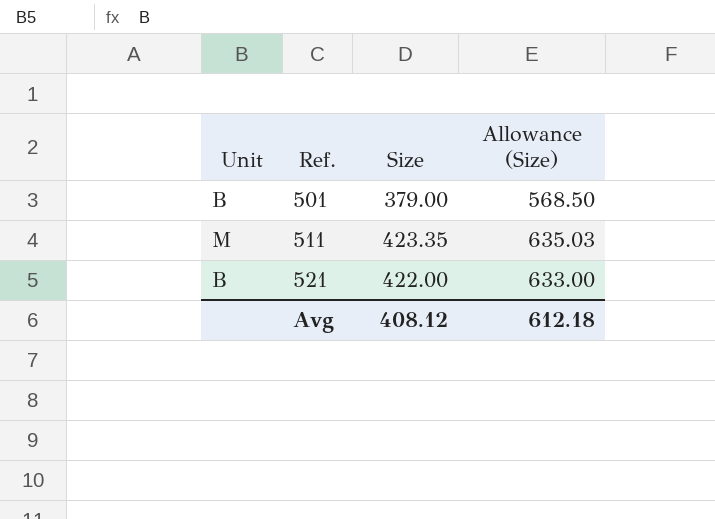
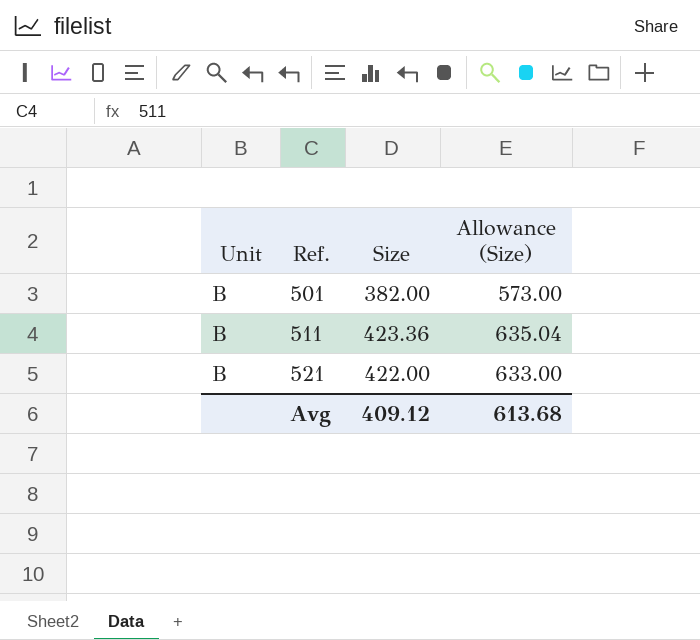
501 | Size: 379.00 -> 382.00
501 | Allowance (Size): 568.50 -> 573.00
511 | Unit: M -> B
511 | Size: 423.35 -> 423.36
511 | Allowance (Size): 635.03 -> 635.04
Avg | Size: 408.12 -> 409.12
Avg | Allowance (Size): 612.18 -> 613.68

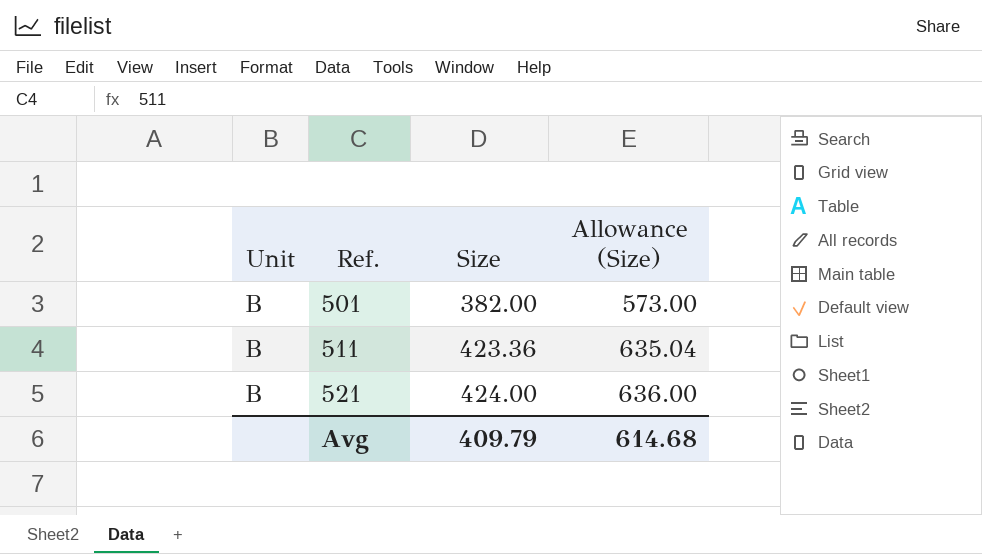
521 | Size: 422.00 -> 424.00
521 | Allowance (Size): 633.00 -> 636.00
Avg | Size: 409.12 -> 409.79
Avg | Allowance (Size): 613.68 -> 614.68

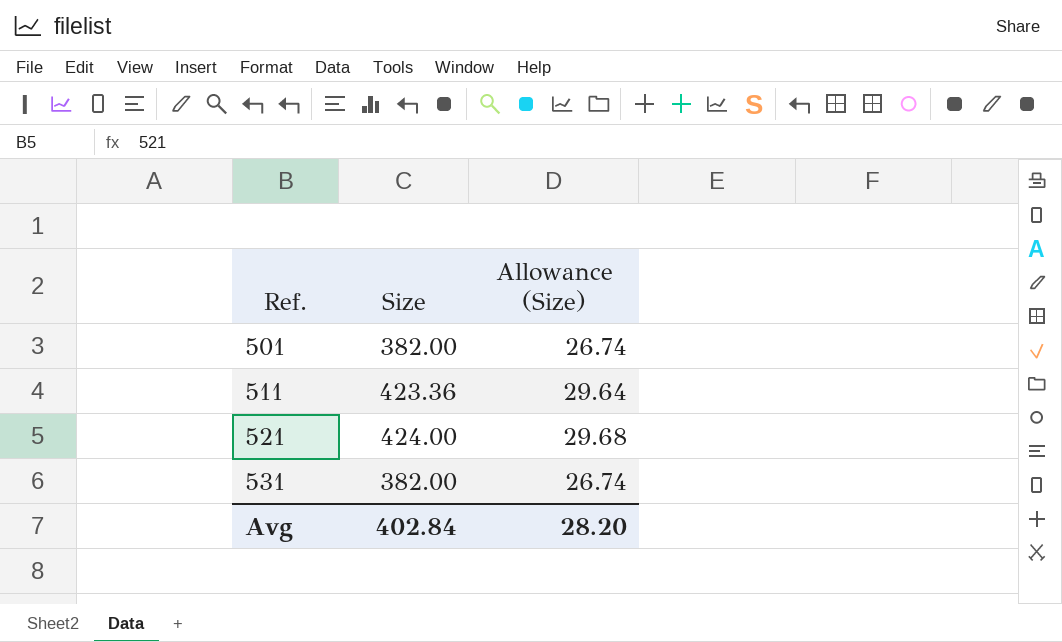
column Unit | position: 1 -> none
column Allowance (Size) | formula: [Size] * 1.5 -> [Size] * 0.07
row 531: none -> 382.00 | 26.74
Avg | Size: 409.79 -> 402.84
Avg | Allowance (Size): 614.68 -> 28.20

